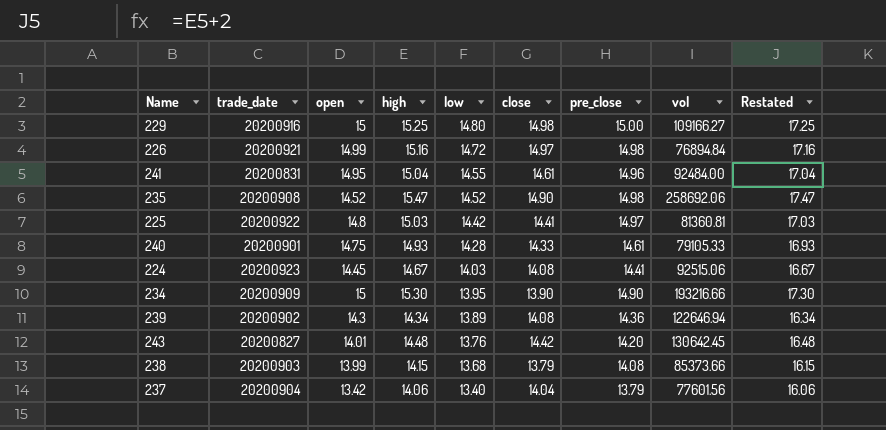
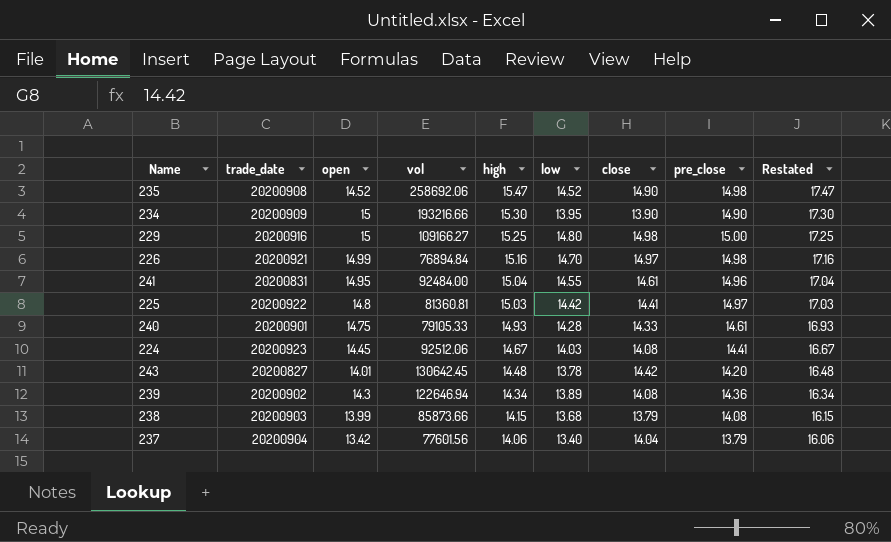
row order: low descending -> high descending
column vol | position: 8 -> 4
226 | low: 14.72 -> 14.70
224 | vol: 92515.06 -> 92512.06
243 | low: 13.76 -> 13.78
238 | vol: 85373.66 -> 85873.66

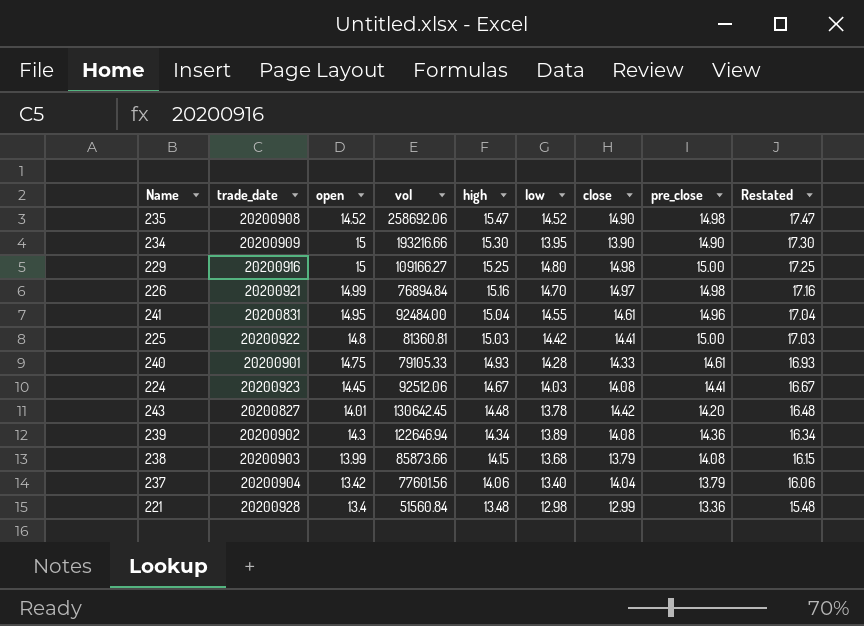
225 | pre_close: 14.97 -> 15.00
row 221: none -> 20200928 | 13.4 | 51560.84 | 13.48 | 12.98 | 12.99 | 13.36 | 15.48

